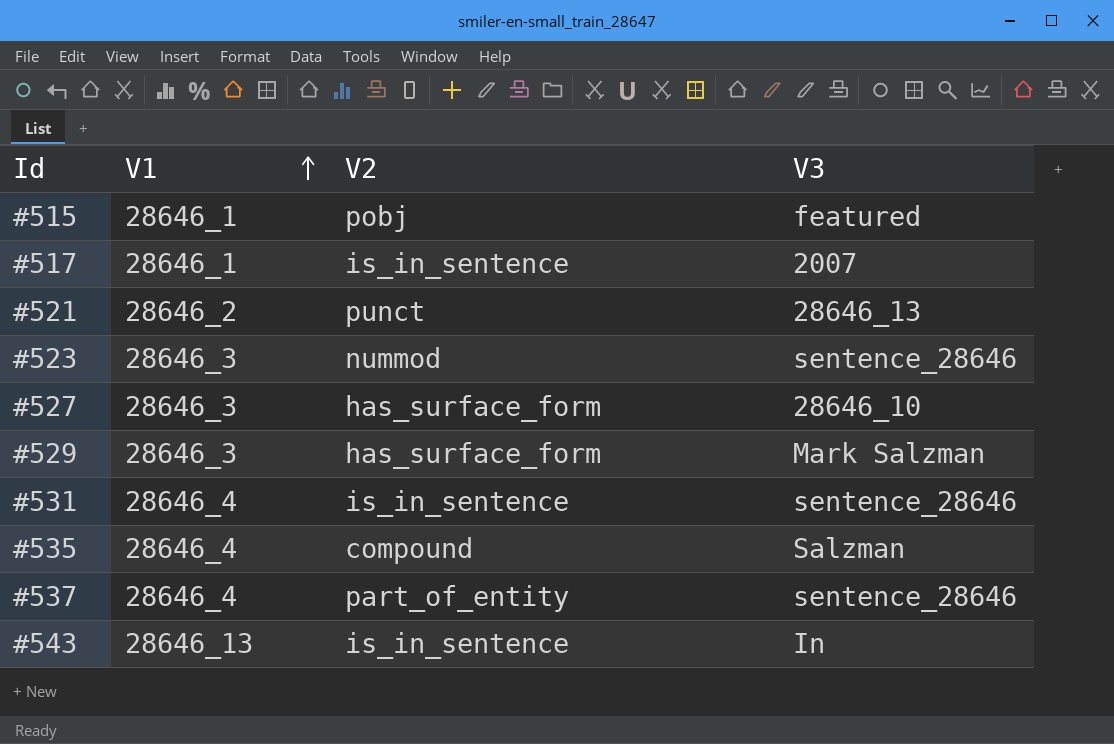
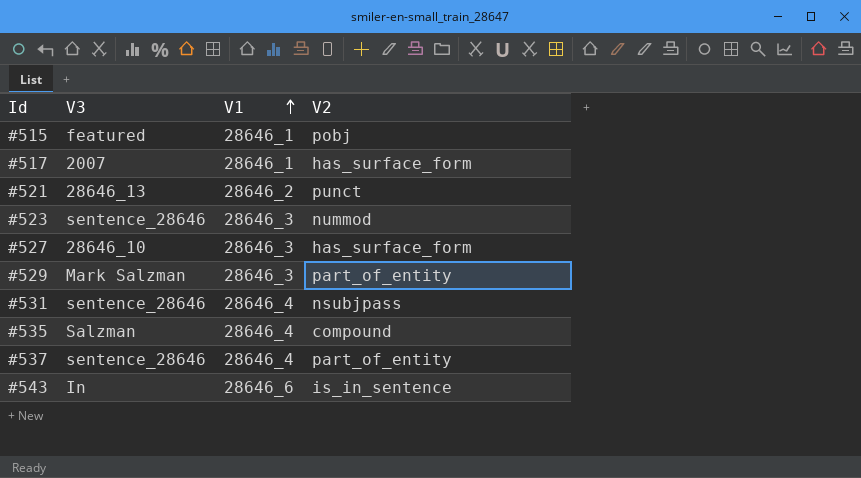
column V3 | position: 4 -> 2
#517 | V2: is_in_sentence -> has_surface_form
#529 | V2: has_surface_form -> part_of_entity
#531 | V2: is_in_sentence -> nsubjpass
#543 | V1: 28646_13 -> 28646_6

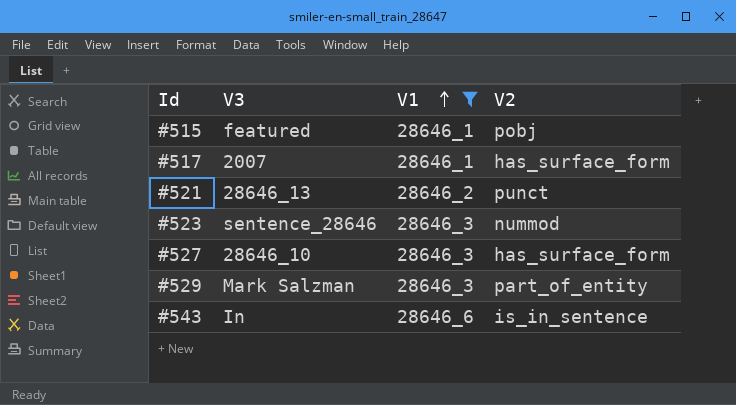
filter: none -> V1 != 28646_4

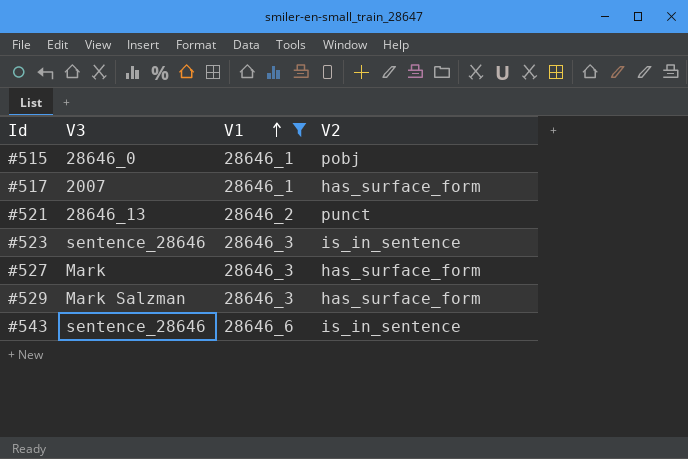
#515 | V3: featured -> 28646_0
#523 | V2: nummod -> is_in_sentence
#527 | V3: 28646_10 -> Mark
#529 | V2: part_of_entity -> has_surface_form
#543 | V3: In -> sentence_28646

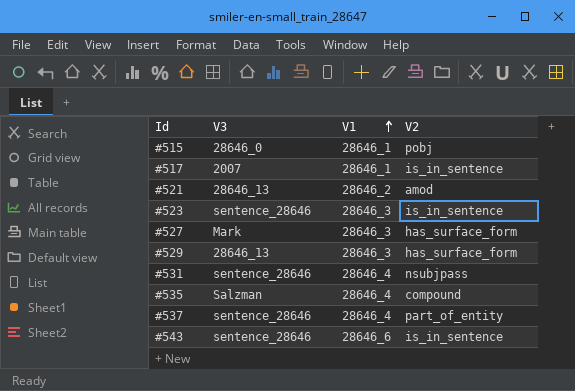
filter: V1 != 28646_4 -> none
#517 | V2: has_surface_form -> is_in_sentence
#521 | V2: punct -> amod
#529 | V3: Mark Salzman -> 28646_13

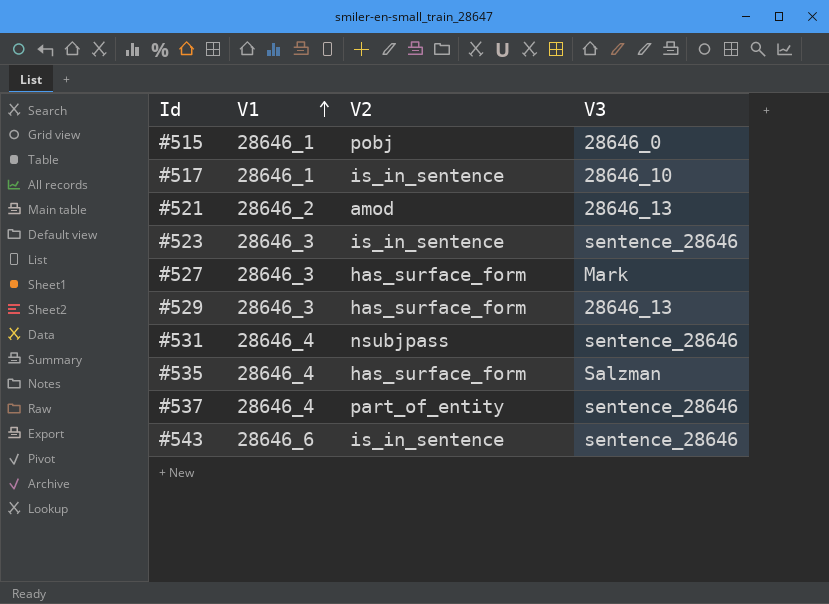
column V3 | position: 2 -> 4
#517 | V3: 2007 -> 28646_10
#535 | V2: compound -> has_surface_form

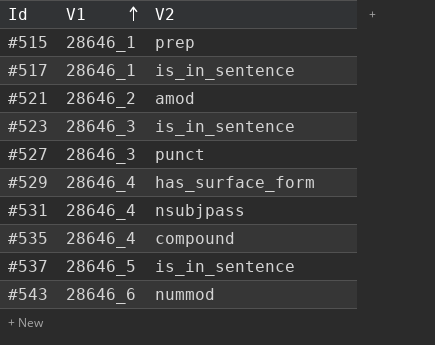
column V3 | position: 4 -> none
#515 | V2: pobj -> prep
#527 | V2: has_surface_form -> punct
#529 | V1: 28646_3 -> 28646_4
#535 | V2: has_surface_form -> compound
#537 | V1: 28646_4 -> 28646_5
#537 | V2: part_of_entity -> is_in_sentence
#543 | V2: is_in_sentence -> nummod

